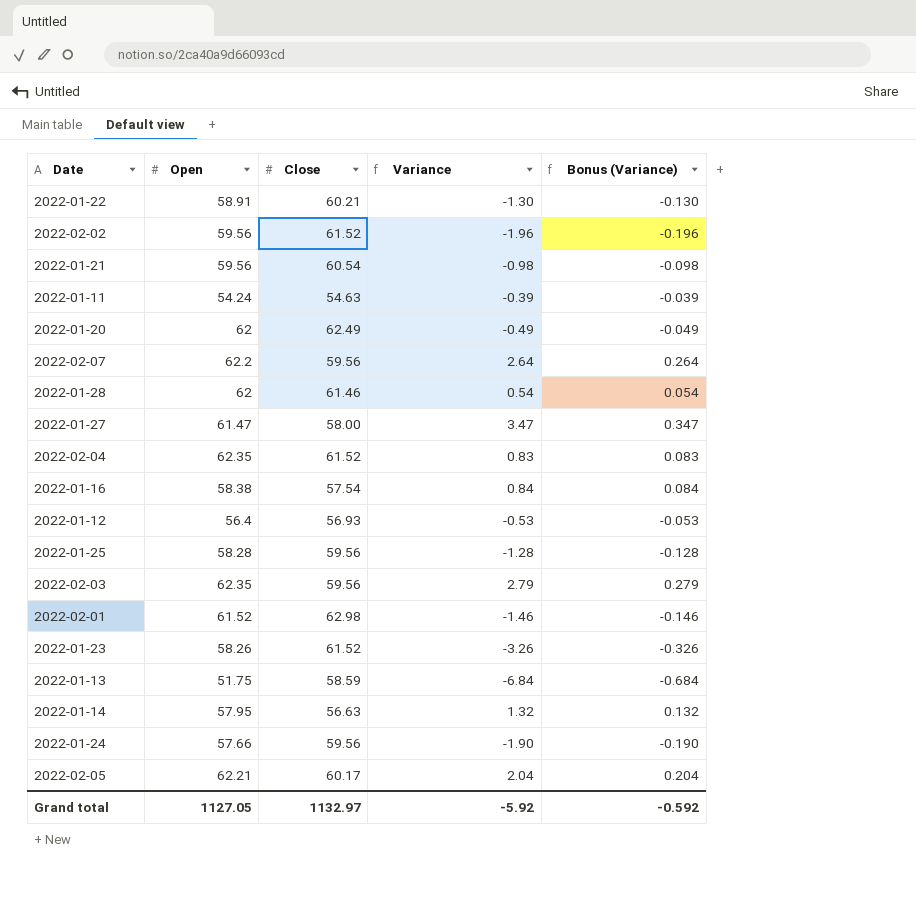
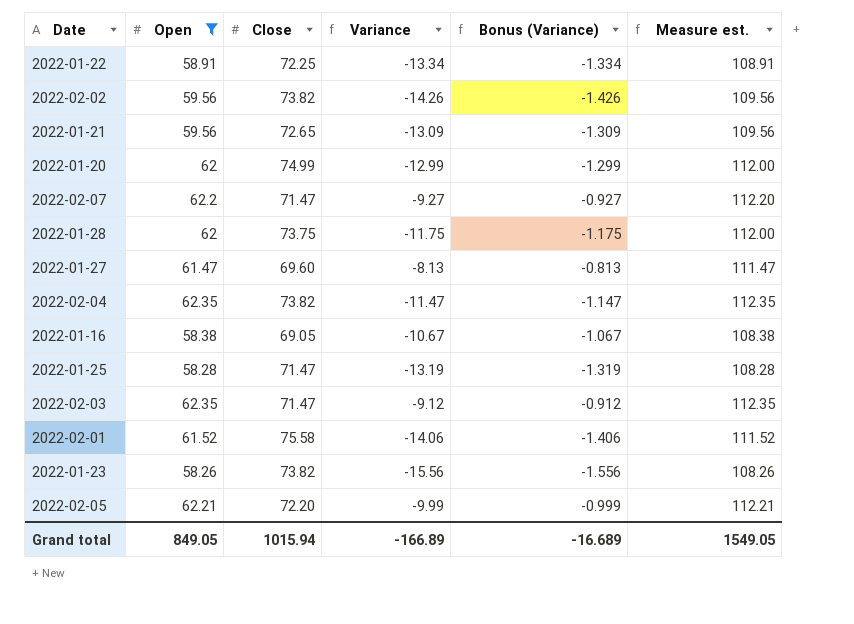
filter: none -> Open >= 58.26
column Measure est. | formula: none -> [Open] + 50
2022-01-22 | Close: 60.21 -> 72.25
2022-01-22 | Variance: -1.30 -> -13.34
2022-01-22 | Bonus (Variance): -0.130 -> -1.334
2022-02-02 | Close: 61.52 -> 73.82
2022-02-02 | Variance: -1.96 -> -14.26
2022-02-02 | Bonus (Variance): -0.196 -> -1.426
2022-01-21 | Close: 60.54 -> 72.65
2022-01-21 | Variance: -0.98 -> -13.09
2022-01-21 | Bonus (Variance): -0.098 -> -1.309
2022-01-20 | Close: 62.49 -> 74.99
2022-01-20 | Variance: -0.49 -> -12.99
2022-01-20 | Bonus (Variance): -0.049 -> -1.299
2022-02-07 | Close: 59.56 -> 71.47
2022-02-07 | Variance: 2.64 -> -9.27
2022-02-07 | Bonus (Variance): 0.264 -> -0.927
2022-01-28 | Close: 61.46 -> 73.75
2022-01-28 | Variance: 0.54 -> -11.75
2022-01-28 | Bonus (Variance): 0.054 -> -1.175
2022-01-27 | Close: 58.00 -> 69.60
2022-01-27 | Variance: 3.47 -> -8.13
2022-01-27 | Bonus (Variance): 0.347 -> -0.813
2022-02-04 | Close: 61.52 -> 73.82
2022-02-04 | Variance: 0.83 -> -11.47
2022-02-04 | Bonus (Variance): 0.083 -> -1.147
2022-01-16 | Close: 57.54 -> 69.05
2022-01-16 | Variance: 0.84 -> -10.67
2022-01-16 | Bonus (Variance): 0.084 -> -1.067
2022-01-25 | Close: 59.56 -> 71.47
2022-01-25 | Variance: -1.28 -> -13.19
2022-01-25 | Bonus (Variance): -0.128 -> -1.319
2022-02-03 | Close: 59.56 -> 71.47
2022-02-03 | Variance: 2.79 -> -9.12
2022-02-03 | Bonus (Variance): 0.279 -> -0.912
2022-02-01 | Close: 62.98 -> 75.58
2022-02-01 | Variance: -1.46 -> -14.06
2022-02-01 | Bonus (Variance): -0.146 -> -1.406
2022-01-23 | Close: 61.52 -> 73.82
2022-01-23 | Variance: -3.26 -> -15.56
2022-01-23 | Bonus (Variance): -0.326 -> -1.556
2022-02-05 | Close: 60.17 -> 72.20
2022-02-05 | Variance: 2.04 -> -9.99
2022-02-05 | Bonus (Variance): 0.204 -> -0.999
Grand total | Open: 1127.05 -> 849.05
Grand total | Close: 1132.97 -> 1015.94
Grand total | Variance: -5.92 -> -166.89
Grand total | Bonus (Variance): -0.592 -> -16.689

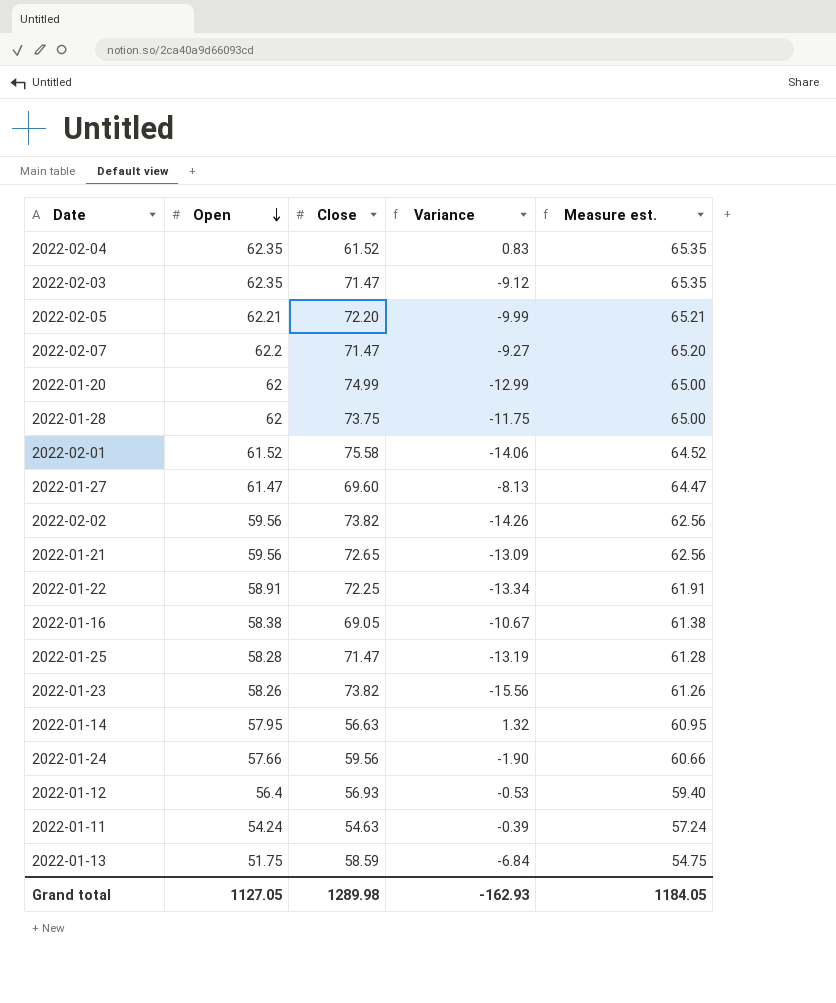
filter: Open >= 58.26 -> none
row order: none -> Open descending
column Bonus (Variance) | formula: [Variance] * 0.1 -> none
column Measure est. | formula: [Open] + 50 -> [Open] + 3
2022-02-04 | Close: 73.82 -> 61.52
2022-02-04 | Variance: -11.47 -> 0.83
Grand total | Open: 849.05 -> 1127.05
Grand total | Close: 1015.94 -> 1289.98
Grand total | Variance: -166.89 -> -162.93
Grand total | Measure est.: 1549.05 -> 1184.05

